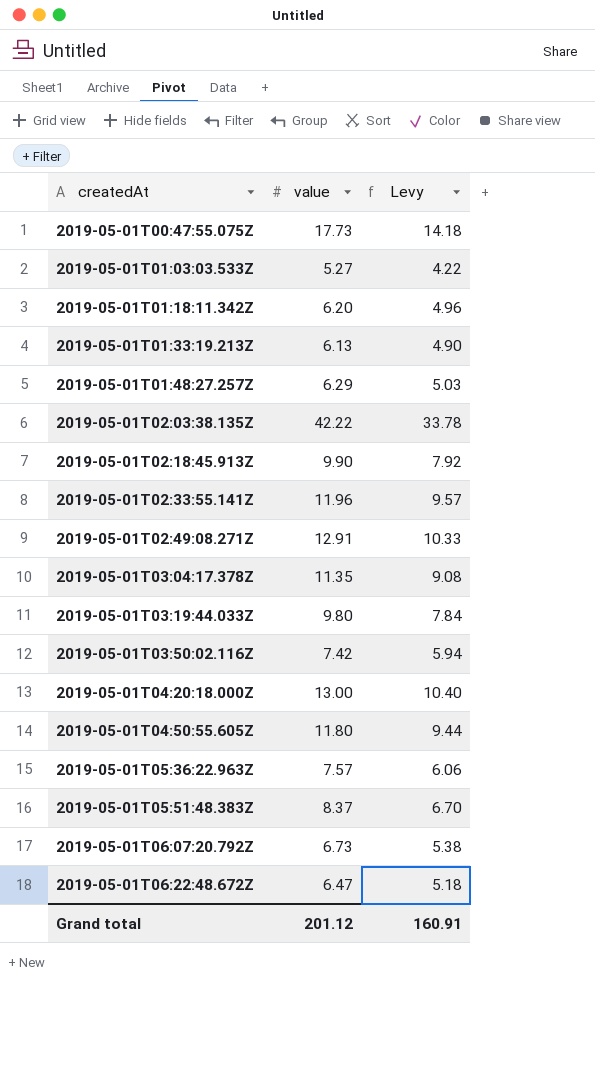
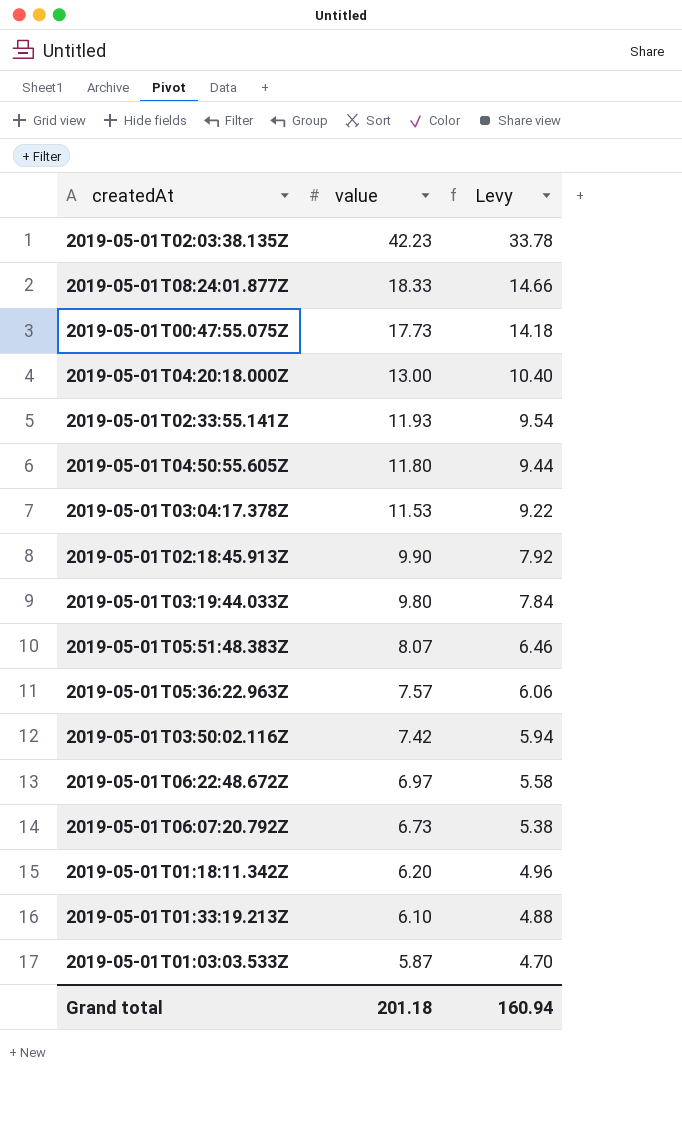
row order: createdAt ascending -> value descending
row 2019-05-01T01:48:27.257Z: 6.29 | 5.03 -> none
row 2019-05-01T02:49:08.271Z: 12.91 | 10.33 -> none
2019-05-01T02:03:38.135Z | value: 42.22 -> 42.23
row 2019-05-01T08:24:01.877Z: none -> 18.33 | 14.66
2019-05-01T02:33:55.141Z | value: 11.96 -> 11.93
2019-05-01T02:33:55.141Z | Levy: 9.57 -> 9.54
2019-05-01T03:04:17.378Z | value: 11.35 -> 11.53
2019-05-01T03:04:17.378Z | Levy: 9.08 -> 9.22
2019-05-01T05:51:48.383Z | value: 8.37 -> 8.07
2019-05-01T05:51:48.383Z | Levy: 6.70 -> 6.46
2019-05-01T06:22:48.672Z | value: 6.47 -> 6.97
2019-05-01T06:22:48.672Z | Levy: 5.18 -> 5.58
2019-05-01T01:33:19.213Z | value: 6.13 -> 6.10
2019-05-01T01:33:19.213Z | Levy: 4.90 -> 4.88
2019-05-01T01:03:03.533Z | value: 5.27 -> 5.87
2019-05-01T01:03:03.533Z | Levy: 4.22 -> 4.70
Grand total | value: 201.12 -> 201.18
Grand total | Levy: 160.91 -> 160.94

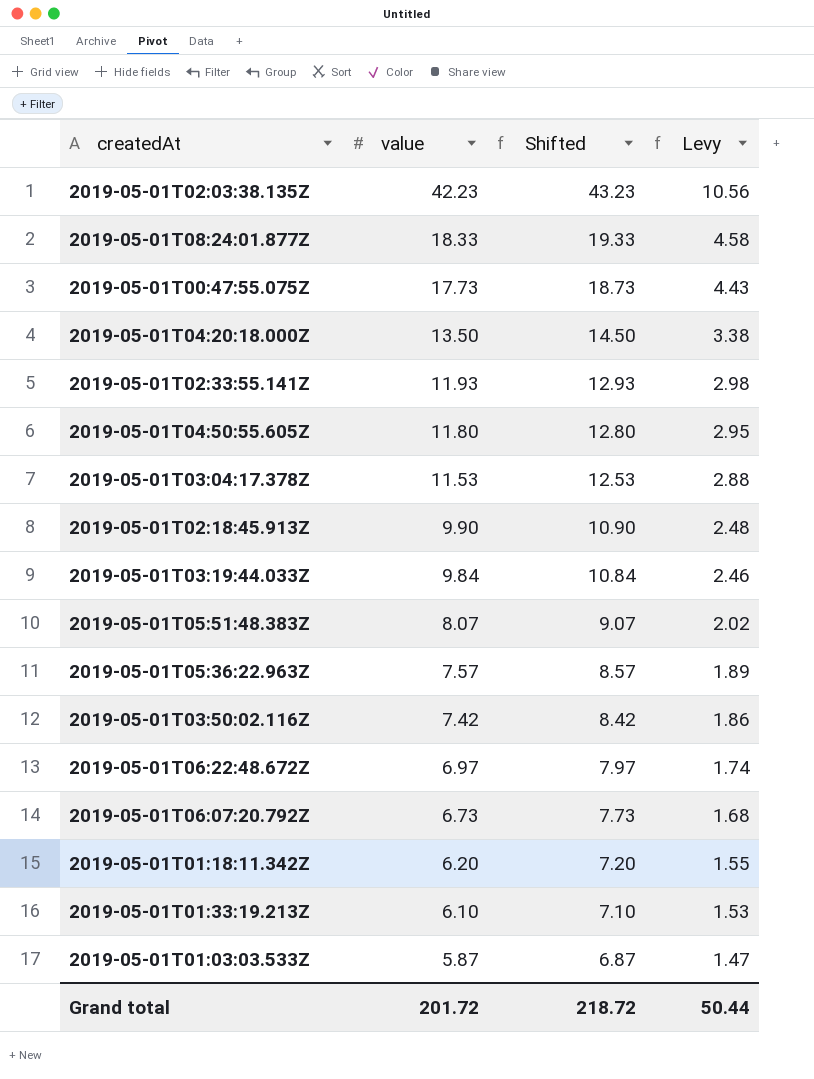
column Shifted | formula: none -> [value] + 1
column Levy | formula: [value] * 0.8 -> [value] * 0.25
2019-05-01T04:20:18.000Z | value: 13.00 -> 13.50
2019-05-01T03:19:44.033Z | value: 9.80 -> 9.84
Grand total | value: 201.18 -> 201.72
Grand total | Levy: 160.94 -> 50.44

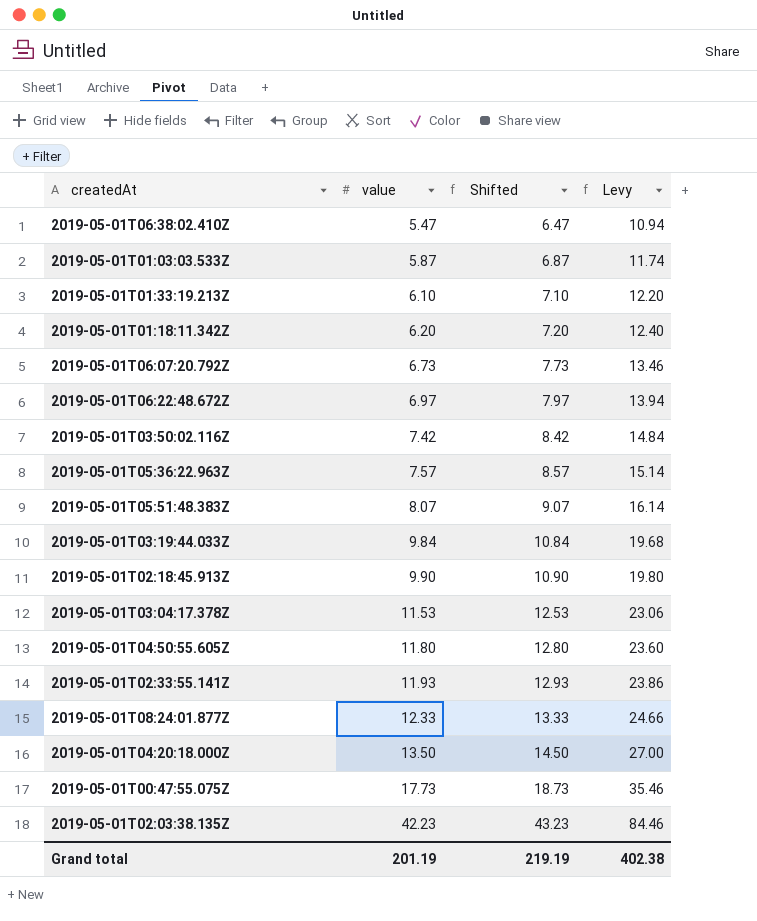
row order: value descending -> value ascending
column Levy | formula: [value] * 0.25 -> [value] * 2
row 2019-05-01T06:38:02.410Z: none -> 5.47 | 6.47 | 10.94
2019-05-01T08:24:01.877Z | value: 18.33 -> 12.33
2019-05-01T08:24:01.877Z | Shifted: 19.33 -> 13.33
Grand total | value: 201.72 -> 201.19
Grand total | Shifted: 218.72 -> 219.19
Grand total | Levy: 50.44 -> 402.38

